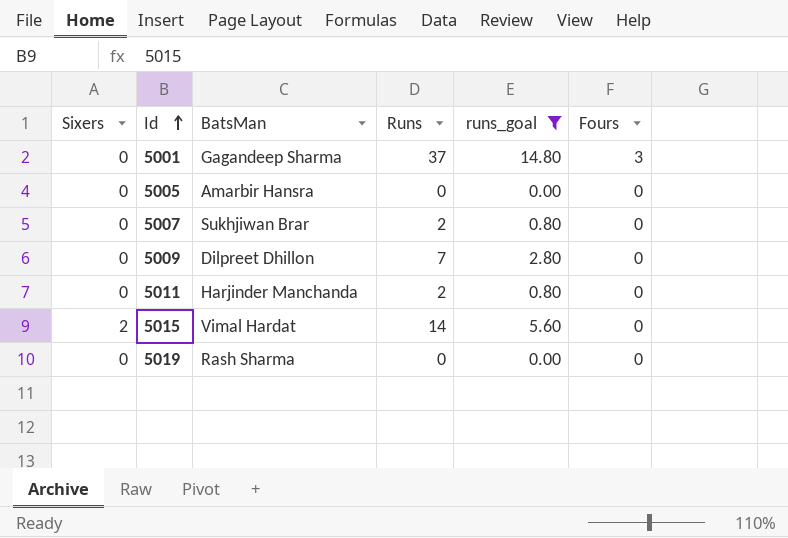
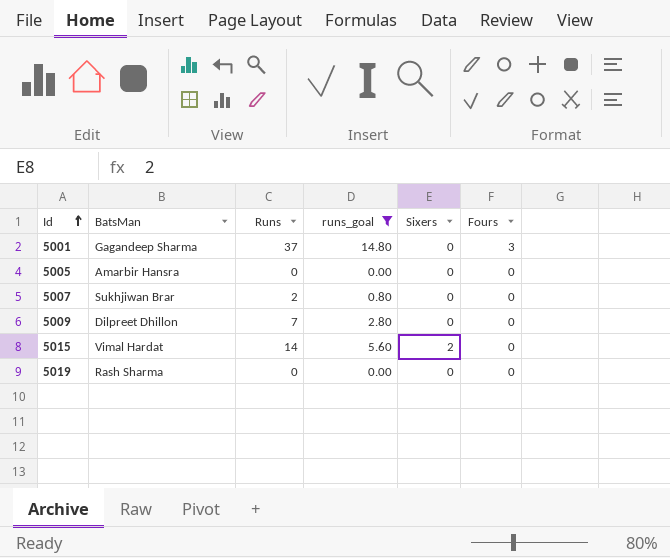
column Sixers | position: 1 -> 5
row 5011: 0 | Harjinder Manchanda | 2 | 0.80 | 0 -> none

